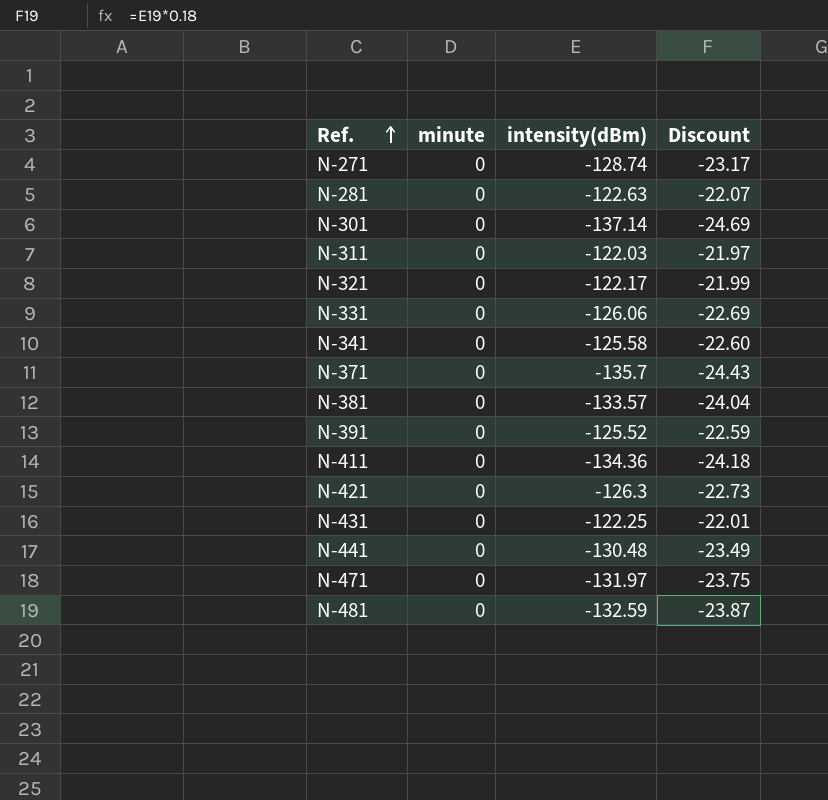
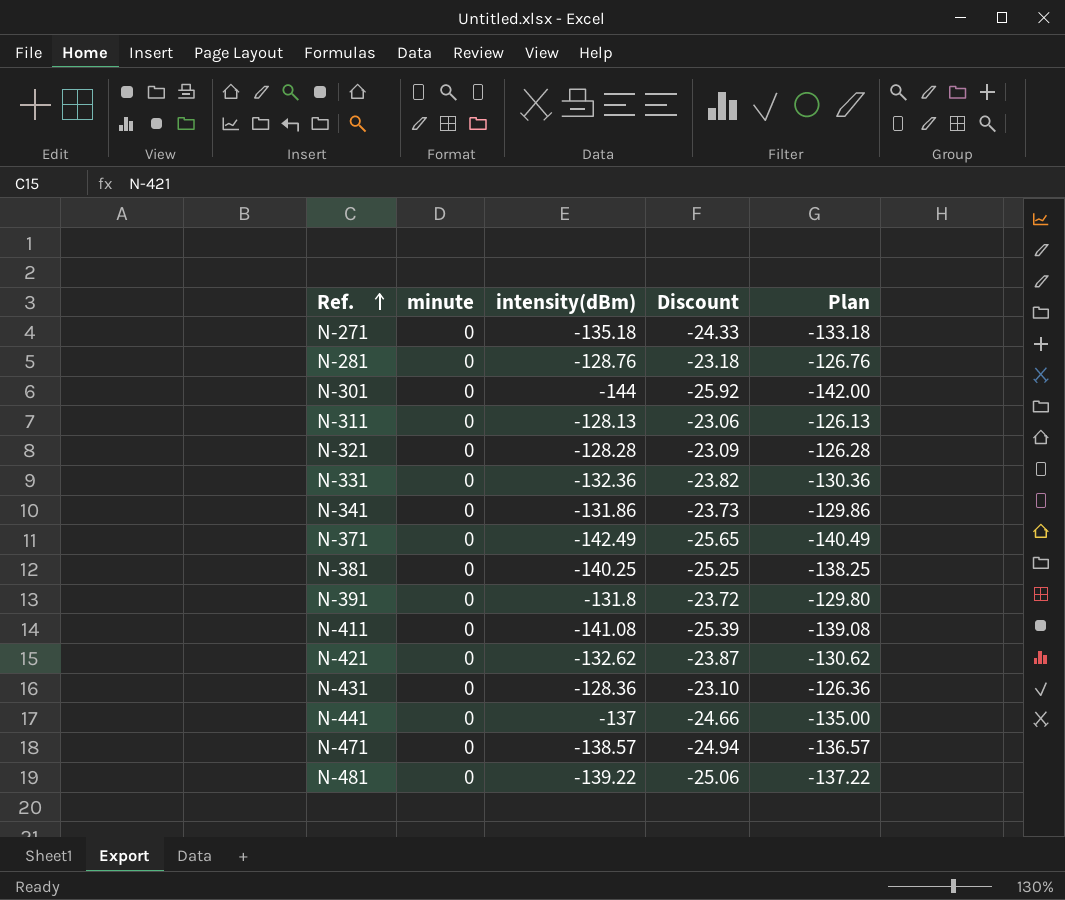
column Plan | formula: none -> [intensity(dBm)] + 2
N-271 | intensity(dBm): -128.74 -> -135.18
N-271 | Discount: -23.17 -> -24.33
N-281 | intensity(dBm): -122.63 -> -128.76
N-281 | Discount: -22.07 -> -23.18
N-301 | intensity(dBm): -137.14 -> -144
N-301 | Discount: -24.69 -> -25.92
N-311 | intensity(dBm): -122.03 -> -128.13
N-311 | Discount: -21.97 -> -23.06
N-321 | intensity(dBm): -122.17 -> -128.28
N-321 | Discount: -21.99 -> -23.09
N-331 | intensity(dBm): -126.06 -> -132.36
N-331 | Discount: -22.69 -> -23.82
N-341 | intensity(dBm): -125.58 -> -131.86
N-341 | Discount: -22.60 -> -23.73
N-371 | intensity(dBm): -135.7 -> -142.49
N-371 | Discount: -24.43 -> -25.65
N-381 | intensity(dBm): -133.57 -> -140.25
N-381 | Discount: -24.04 -> -25.25
N-391 | intensity(dBm): -125.52 -> -131.8
N-391 | Discount: -22.59 -> -23.72
N-411 | intensity(dBm): -134.36 -> -141.08
N-411 | Discount: -24.18 -> -25.39
N-421 | intensity(dBm): -126.3 -> -132.62
N-421 | Discount: -22.73 -> -23.87
N-431 | intensity(dBm): -122.25 -> -128.36
N-431 | Discount: -22.01 -> -23.10
N-441 | intensity(dBm): -130.48 -> -137
N-441 | Discount: -23.49 -> -24.66
N-471 | intensity(dBm): -131.97 -> -138.57
N-471 | Discount: -23.75 -> -24.94
N-481 | intensity(dBm): -132.59 -> -139.22
N-481 | Discount: -23.87 -> -25.06

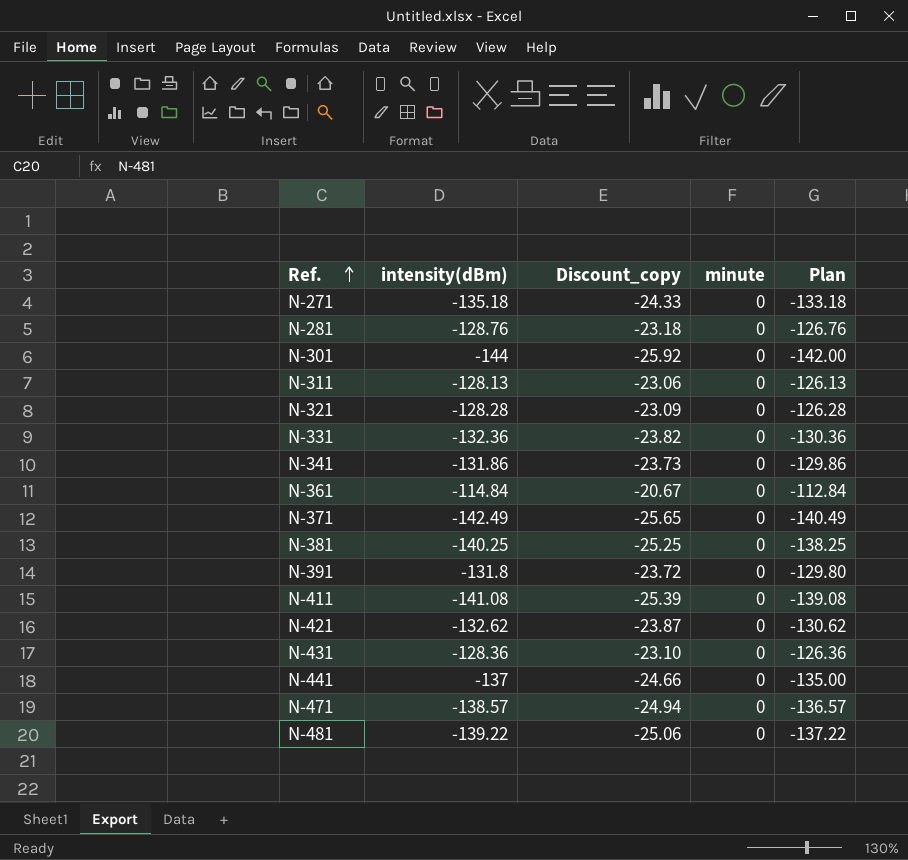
column name: Discount -> Discount_copy
column minute | position: 2 -> 4
row N-361: none -> -114.84 | -20.67 | 0 | -112.84

